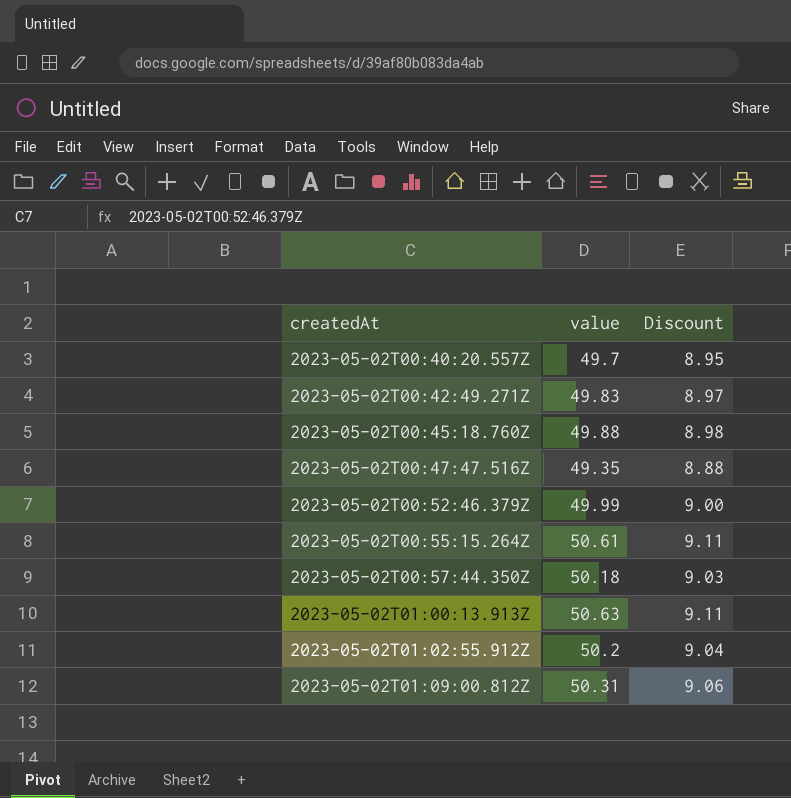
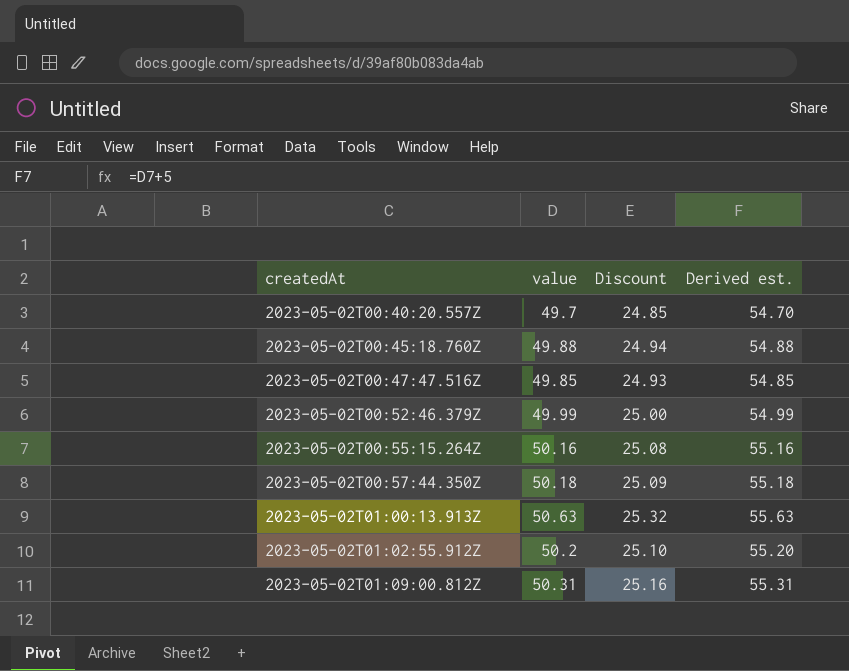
column Discount | formula: [value] * 0.18 -> [value] * 0.5
column Derived est. | formula: none -> [value] + 5
row 2023-05-02T00:42:49.271Z: 49.83 | 8.97 -> none
2023-05-02T00:47:47.516Z | value: 49.35 -> 49.85
2023-05-02T00:55:15.264Z | value: 50.61 -> 50.16

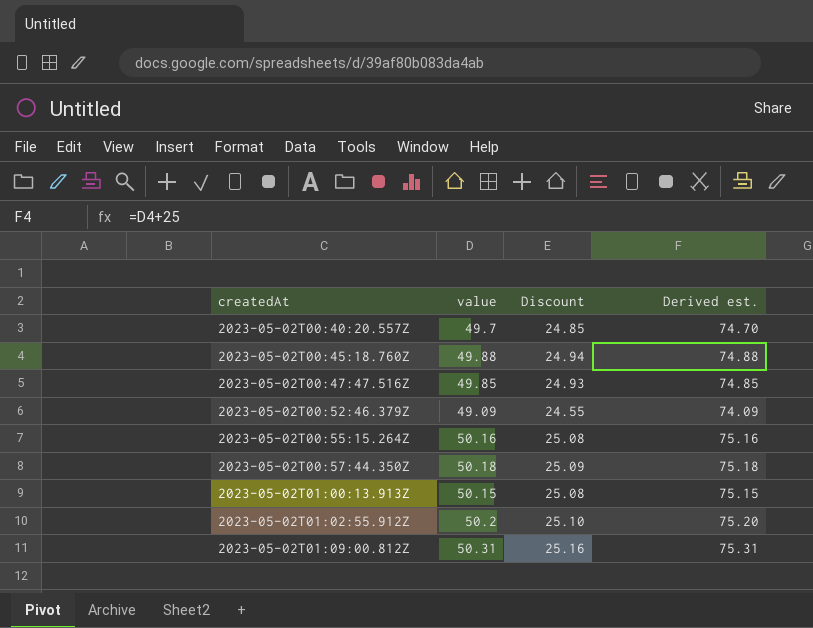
column Derived est. | formula: [value] + 5 -> [value] + 25
2023-05-02T00:52:46.379Z | value: 49.99 -> 49.09
2023-05-02T00:52:46.379Z | Discount: 25.00 -> 24.55
2023-05-02T01:00:13.913Z | value: 50.63 -> 50.15
2023-05-02T01:00:13.913Z | Discount: 25.32 -> 25.08

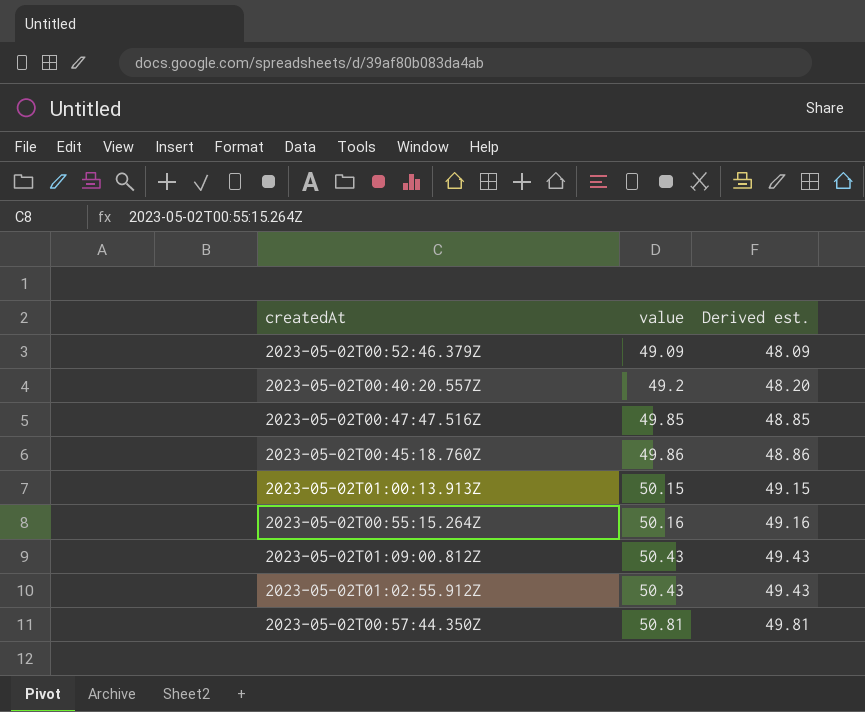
row order: createdAt ascending -> value ascending
column Discount | formula: [value] * 0.5 -> none
column Derived est. | formula: [value] + 25 -> [value] - 1
2023-05-02T00:40:20.557Z | value: 49.7 -> 49.2
2023-05-02T00:45:18.760Z | value: 49.88 -> 49.86
2023-05-02T01:09:00.812Z | value: 50.31 -> 50.43
2023-05-02T01:02:55.912Z | value: 50.2 -> 50.43
2023-05-02T00:57:44.350Z | value: 50.18 -> 50.81

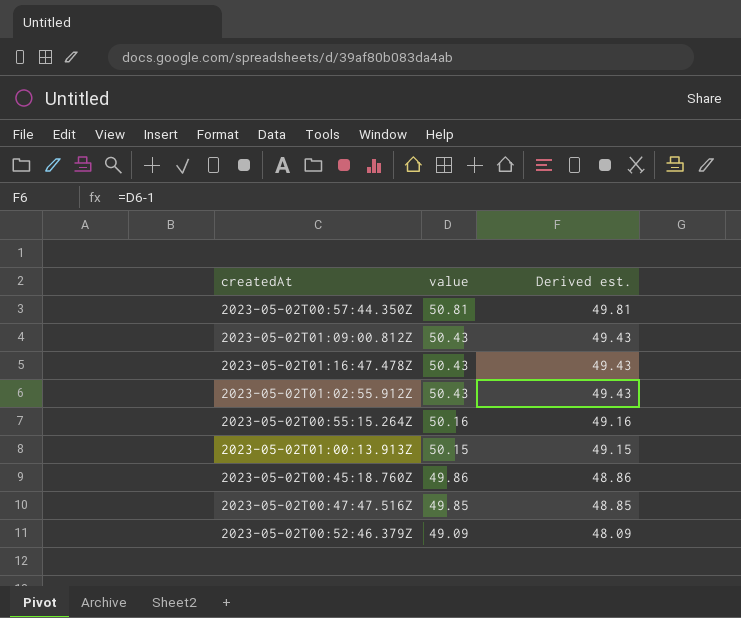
row order: value ascending -> value descending
row 2023-05-02T00:40:20.557Z: 49.2 | 48.20 -> none
row 2023-05-02T01:16:47.478Z: none -> 50.43 | 49.43

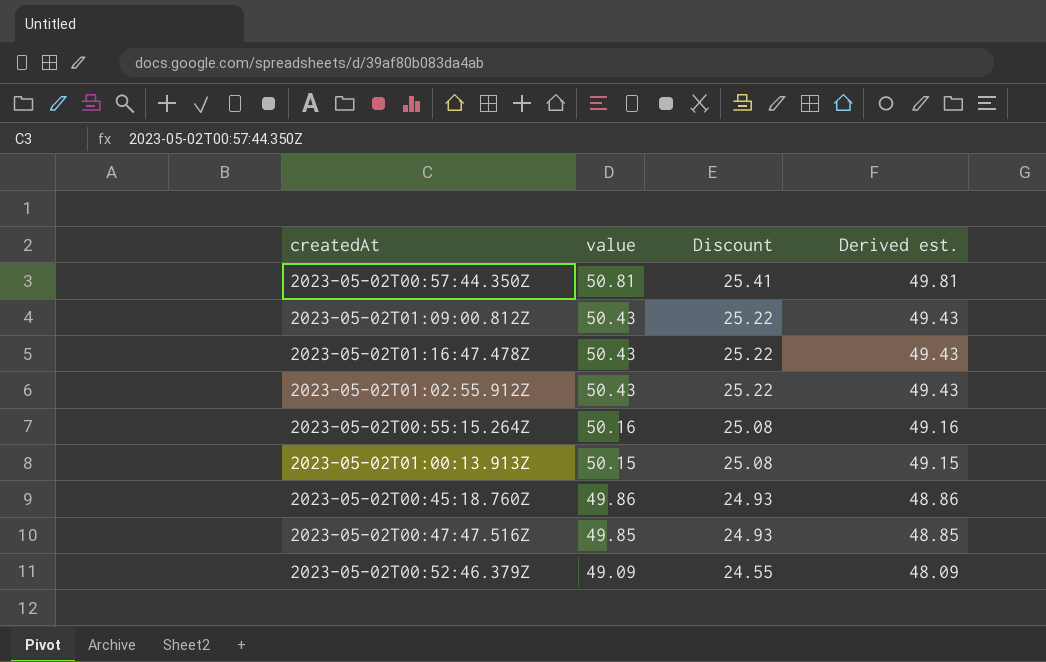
column Discount | formula: none -> [value] * 0.5

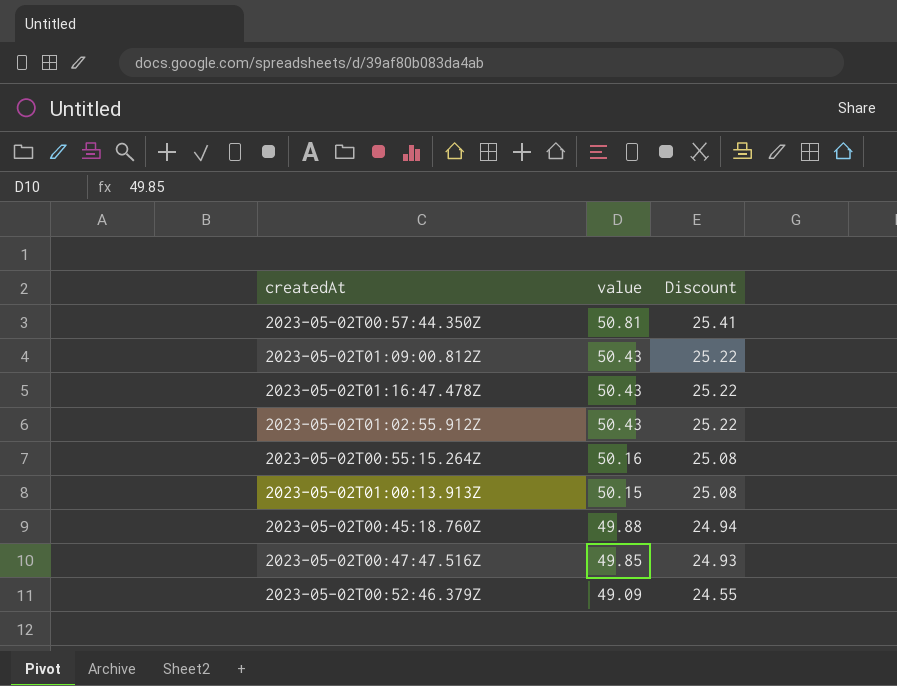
column Derived est. | formula: [value] - 1 -> none
2023-05-02T00:45:18.760Z | value: 49.86 -> 49.88
2023-05-02T00:45:18.760Z | Discount: 24.93 -> 24.94

